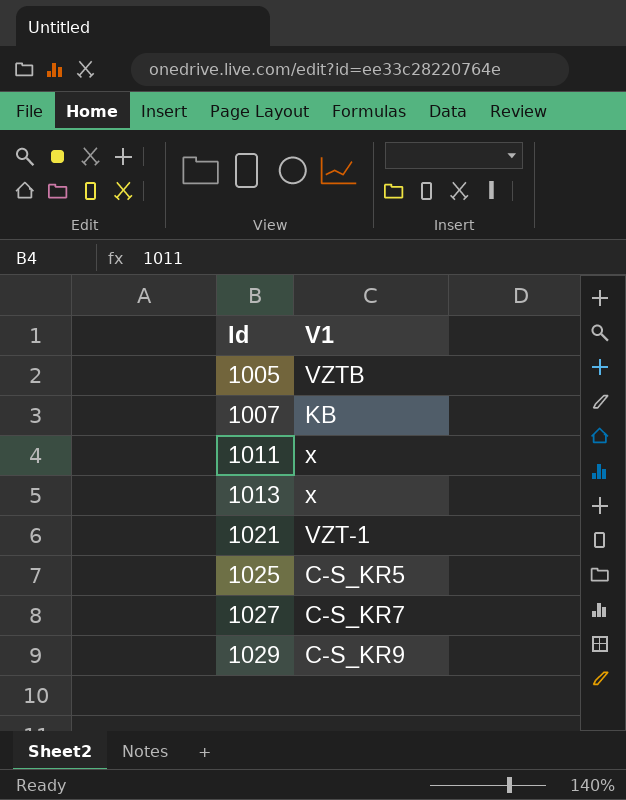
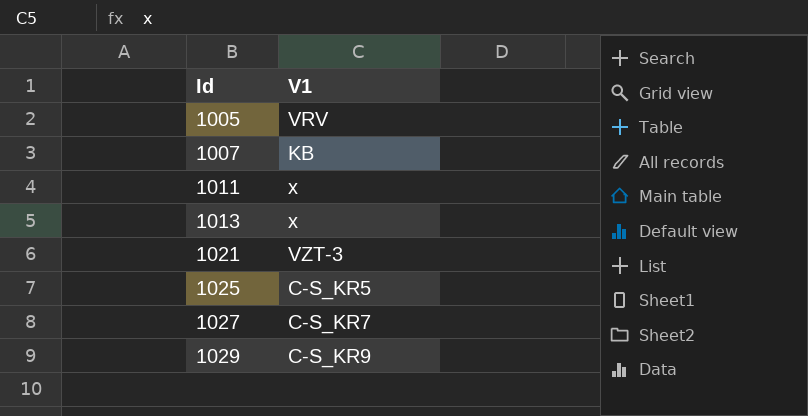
1005 | V1: VZTB -> VRV
1021 | V1: VZT-1 -> VZT-3

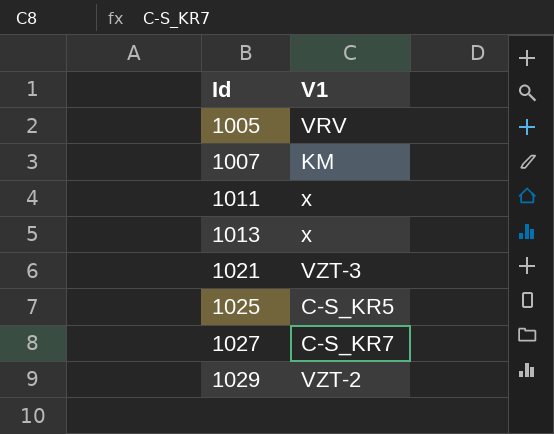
1007 | V1: KB -> KM
1029 | V1: C-S_KR9 -> VZT-2

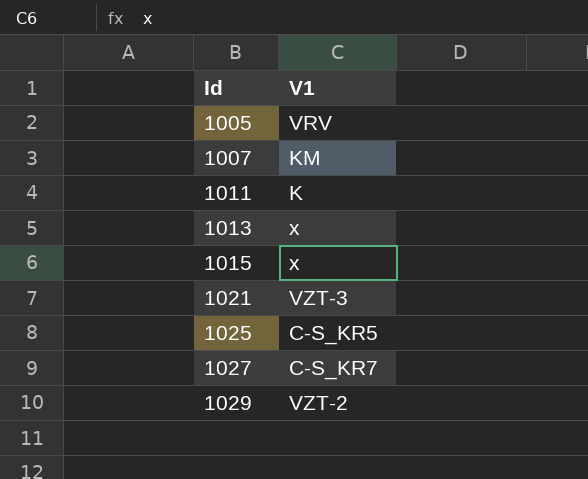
1011 | V1: x -> K
row 1015: none -> x

